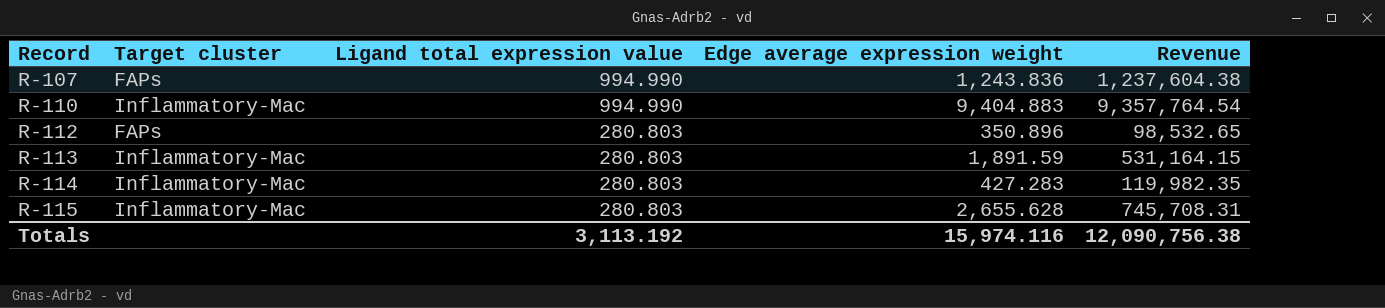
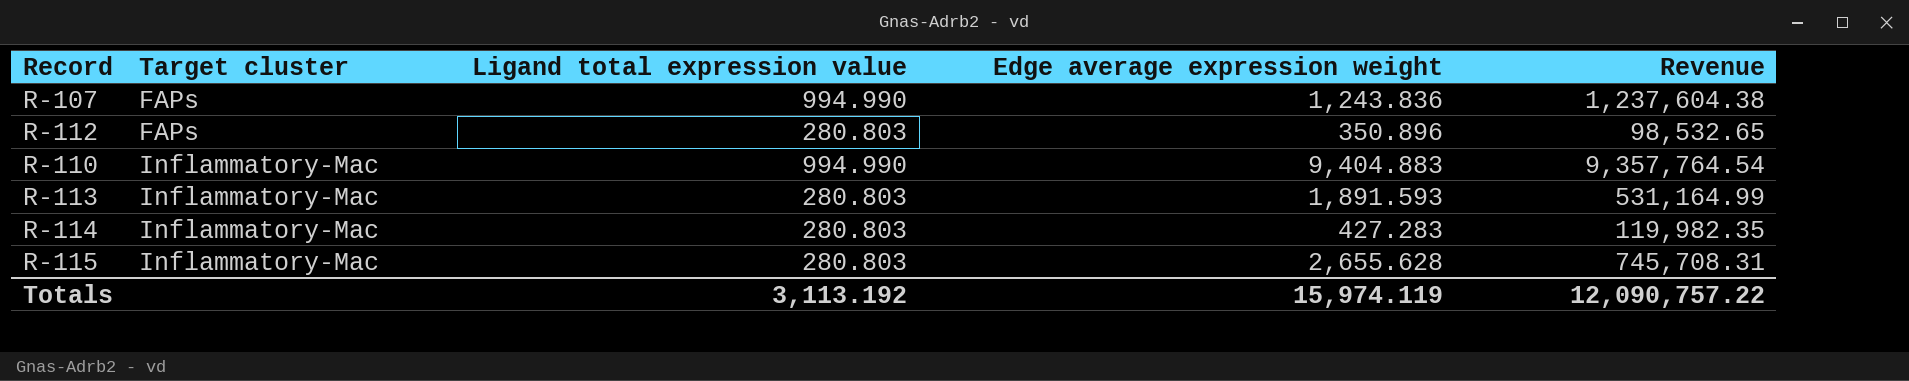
row order: Record ascending -> Target cluster ascending
R-113 | Edge average expression weight: 1,891.59 -> 1,891.593
R-113 | Revenue: 531,164.15 -> 531,164.99
Totals | Edge average expression weight: 15,974.116 -> 15,974.119
Totals | Revenue: 12,090,756.38 -> 12,090,757.22

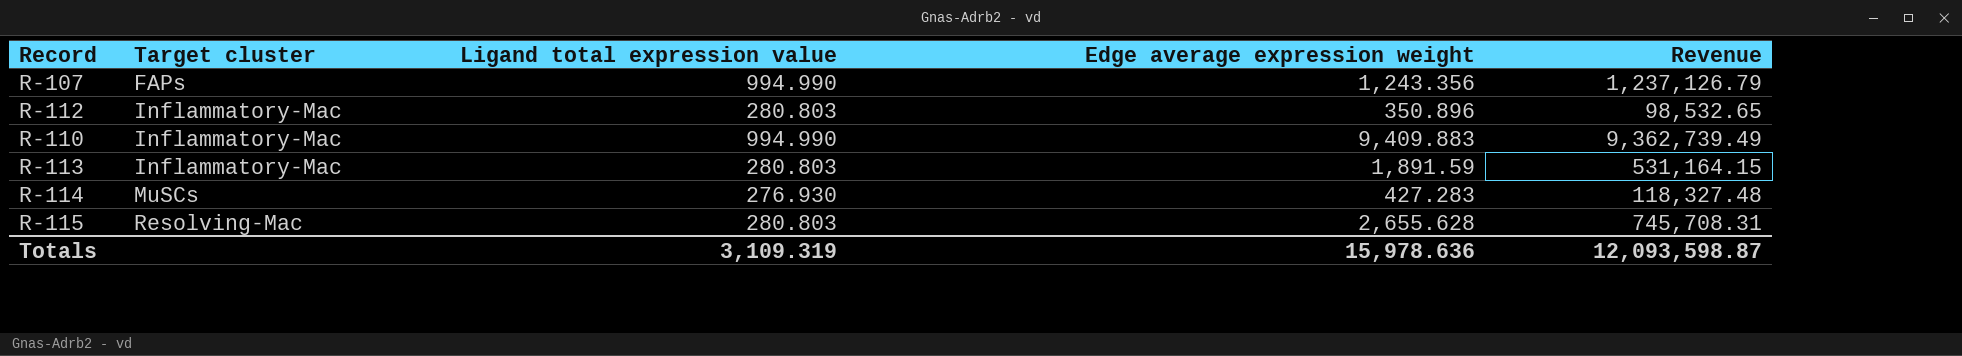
R-107 | Edge average expression weight: 1,243.836 -> 1,243.356
R-107 | Revenue: 1,237,604.38 -> 1,237,126.79
R-112 | Target cluster: FAPs -> Inflammatory-Mac
R-110 | Edge average expression weight: 9,404.883 -> 9,409.883
R-110 | Revenue: 9,357,764.54 -> 9,362,739.49
R-113 | Edge average expression weight: 1,891.593 -> 1,891.59
R-113 | Revenue: 531,164.99 -> 531,164.15
R-114 | Target cluster: Inflammatory-Mac -> MuSCs
R-114 | Ligand total expression value: 280.803 -> 276.930
R-114 | Revenue: 119,982.35 -> 118,327.48
R-115 | Target cluster: Inflammatory-Mac -> Resolving-Mac
Totals | Ligand total expression value: 3,113.192 -> 3,109.319
Totals | Edge average expression weight: 15,974.119 -> 15,978.636
Totals | Revenue: 12,090,757.22 -> 12,093,598.87

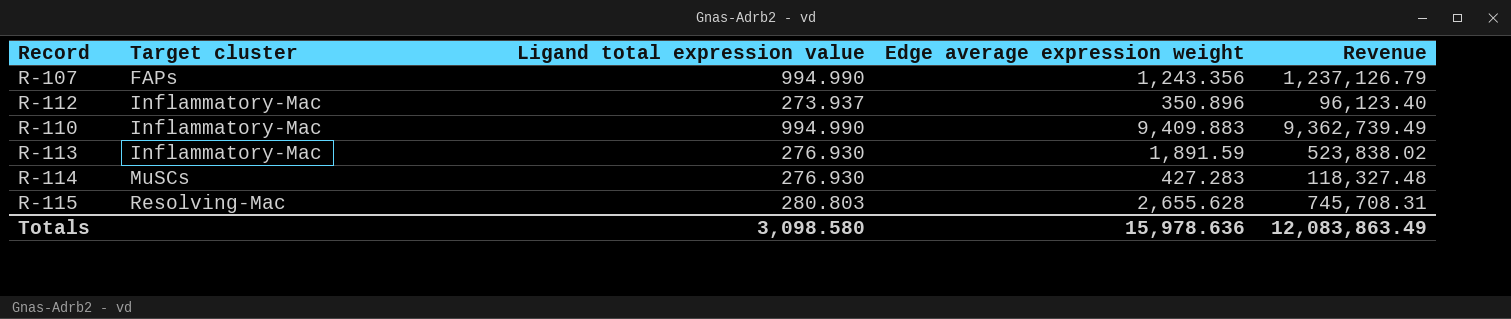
R-112 | Ligand total expression value: 280.803 -> 273.937
R-112 | Revenue: 98,532.65 -> 96,123.40
R-113 | Ligand total expression value: 280.803 -> 276.930
R-113 | Revenue: 531,164.15 -> 523,838.02
Totals | Ligand total expression value: 3,109.319 -> 3,098.580
Totals | Revenue: 12,093,598.87 -> 12,083,863.49

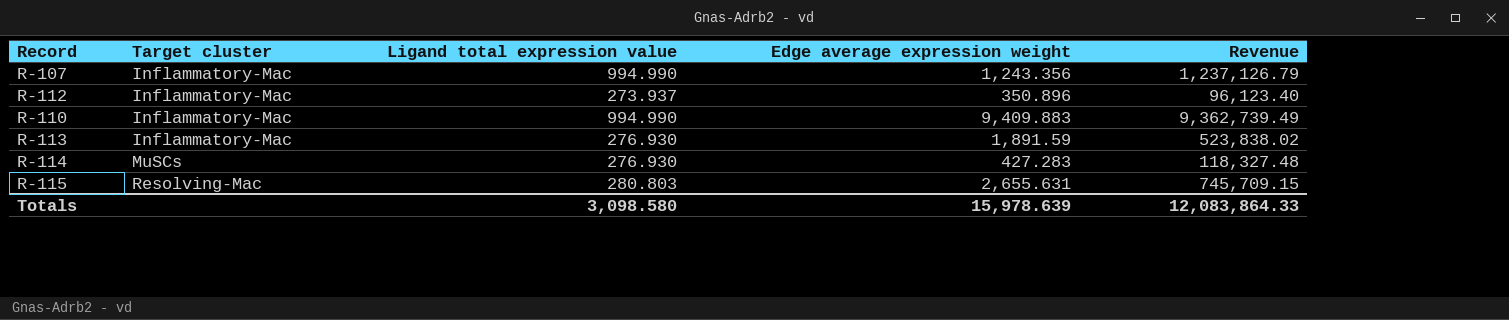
R-107 | Target cluster: FAPs -> Inflammatory-Mac
R-115 | Edge average expression weight: 2,655.628 -> 2,655.631
R-115 | Revenue: 745,708.31 -> 745,709.15
Totals | Edge average expression weight: 15,978.636 -> 15,978.639
Totals | Revenue: 12,083,863.49 -> 12,083,864.33

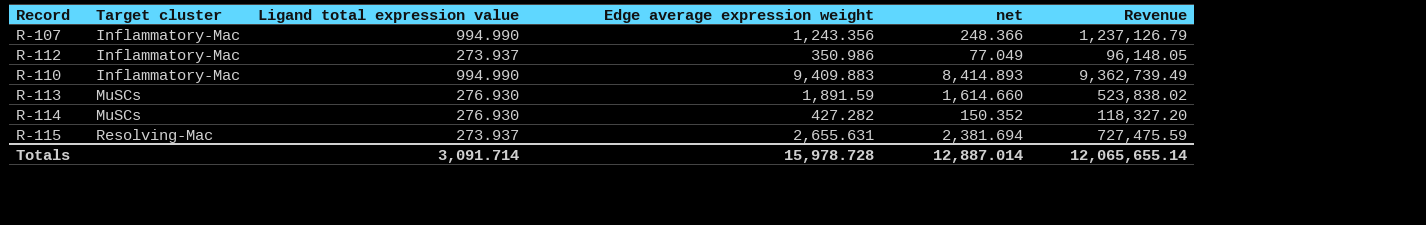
column net | formula: none -> [Edge average expression weight] - [Ligand total expression value]
R-112 | Edge average expression weight: 350.896 -> 350.986
R-112 | Revenue: 96,123.40 -> 96,148.05
R-113 | Target cluster: Inflammatory-Mac -> MuSCs
R-114 | Edge average expression weight: 427.283 -> 427.282
R-114 | Revenue: 118,327.48 -> 118,327.20
R-115 | Ligand total expression value: 280.803 -> 273.937
R-115 | Revenue: 745,709.15 -> 727,475.59
Totals | Ligand total expression value: 3,098.580 -> 3,091.714
Totals | Edge average expression weight: 15,978.639 -> 15,978.728
Totals | Revenue: 12,083,864.33 -> 12,065,655.14

